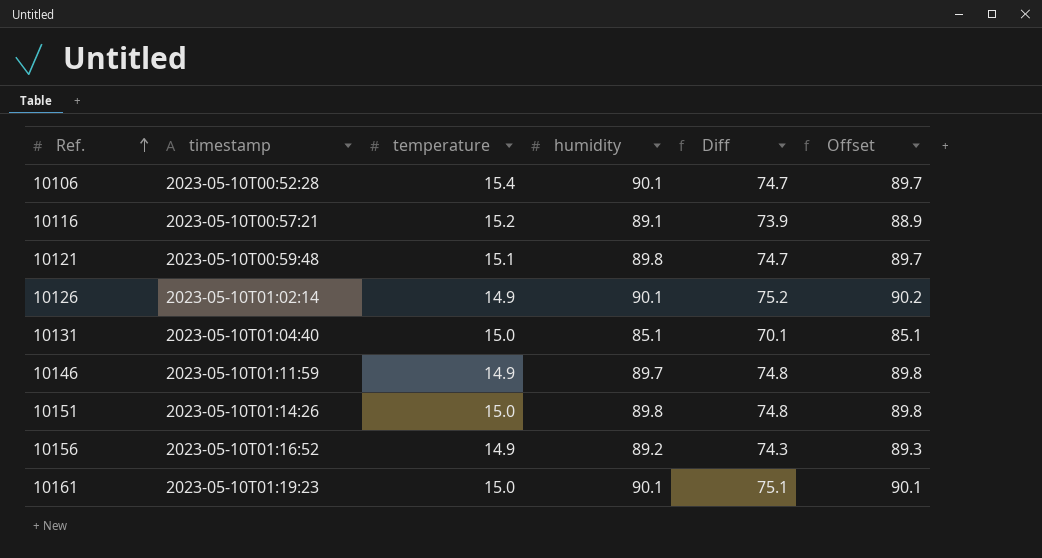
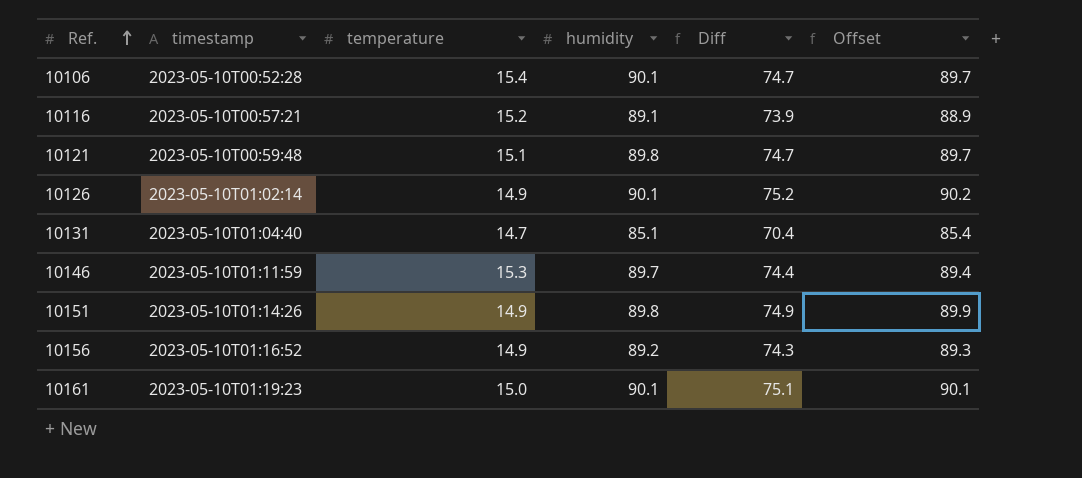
10131 | temperature: 15.0 -> 14.7
10131 | Diff: 70.1 -> 70.4
10131 | Offset: 85.1 -> 85.4
10146 | temperature: 14.9 -> 15.3
10146 | Diff: 74.8 -> 74.4
10146 | Offset: 89.8 -> 89.4
10151 | temperature: 15.0 -> 14.9
10151 | Diff: 74.8 -> 74.9
10151 | Offset: 89.8 -> 89.9

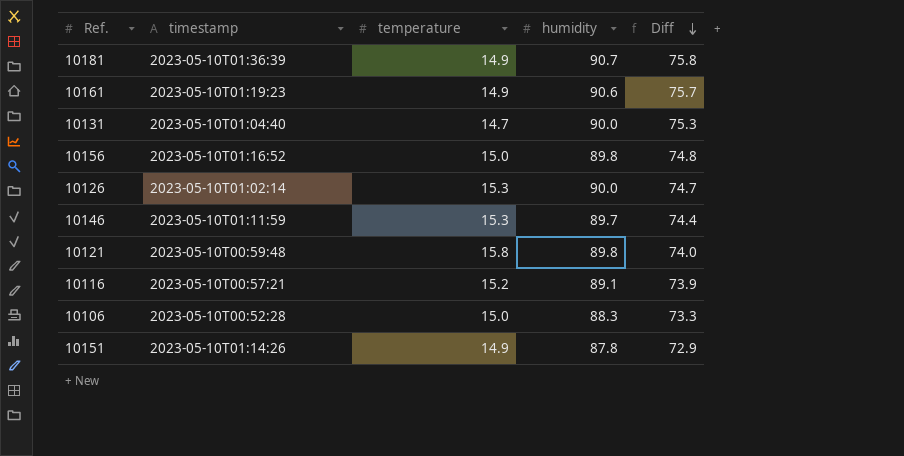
row order: Ref. ascending -> Diff descending
column Offset | formula: [Diff] + 15 -> none
row 10181: none -> 2023-05-10T01:36:39 | 14.9 | 90.7 | 75.8
10161 | temperature: 15.0 -> 14.9
10161 | humidity: 90.1 -> 90.6
10161 | Diff: 75.1 -> 75.7
10131 | humidity: 85.1 -> 90.0
10131 | Diff: 70.4 -> 75.3
10156 | temperature: 14.9 -> 15.0
10156 | humidity: 89.2 -> 89.8
10156 | Diff: 74.3 -> 74.8
10126 | temperature: 14.9 -> 15.3
10126 | humidity: 90.1 -> 90.0
10126 | Diff: 75.2 -> 74.7
10121 | temperature: 15.1 -> 15.8
10121 | Diff: 74.7 -> 74.0
10106 | temperature: 15.4 -> 15.0
10106 | humidity: 90.1 -> 88.3
10106 | Diff: 74.7 -> 73.3
10151 | humidity: 89.8 -> 87.8
10151 | Diff: 74.9 -> 72.9

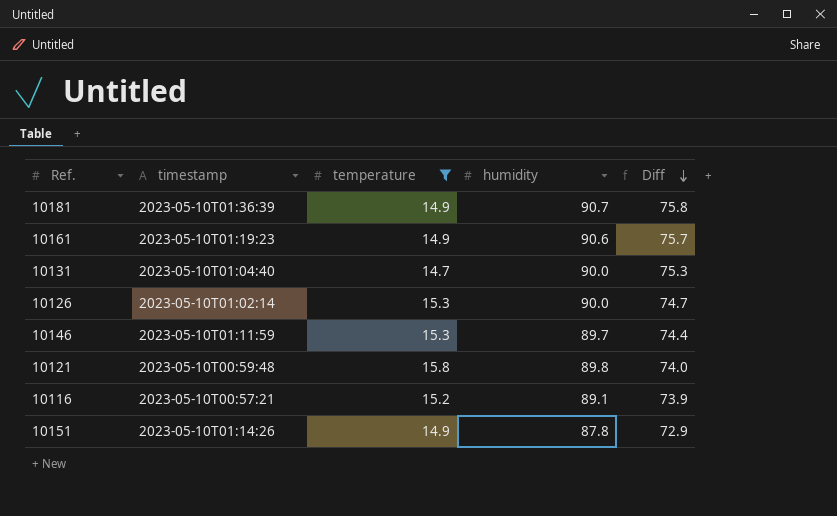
filter: none -> temperature != 15.0

